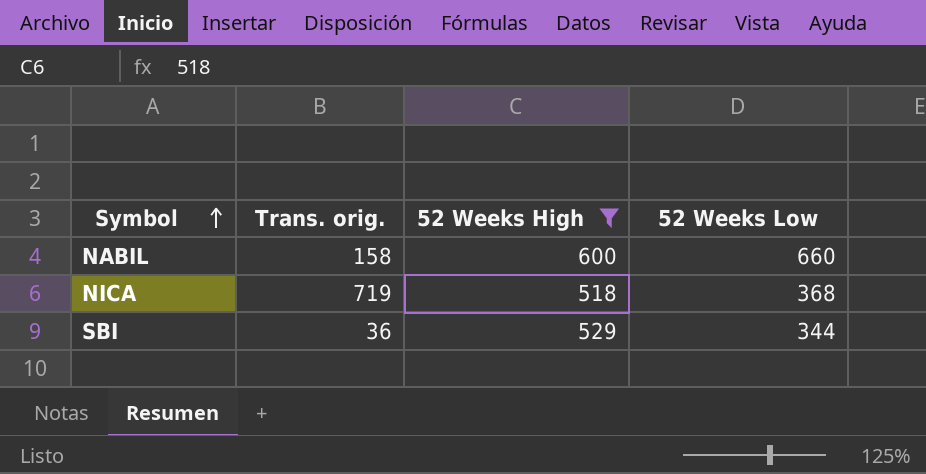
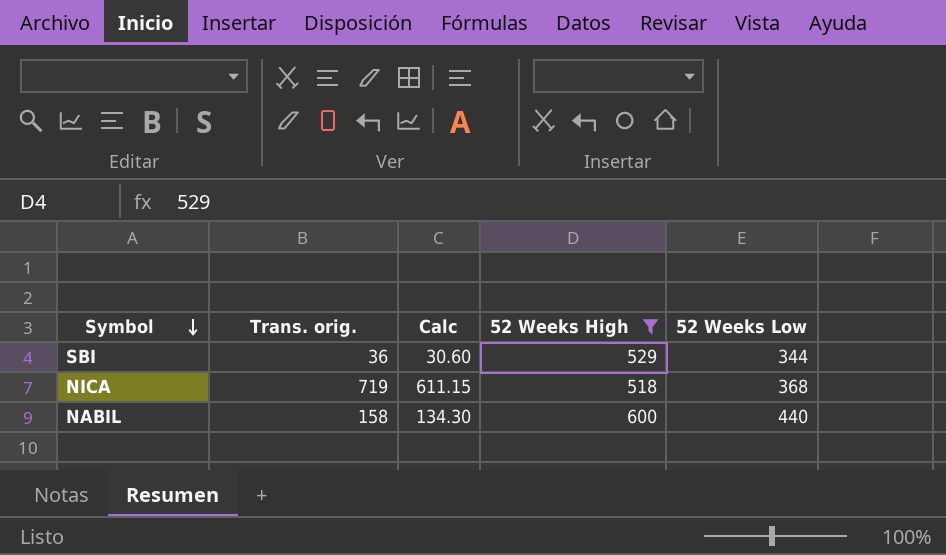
row order: Symbol ascending -> Symbol descending
column Calc | formula: none -> [Trans. orig.] * 0.85
NABIL | 52 Weeks Low: 660 -> 440

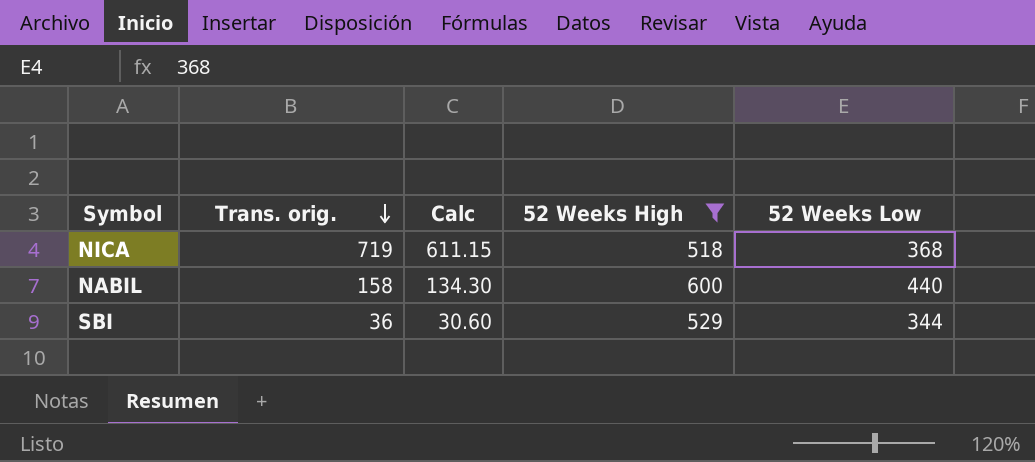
row order: Symbol descending -> Trans. orig. descending

